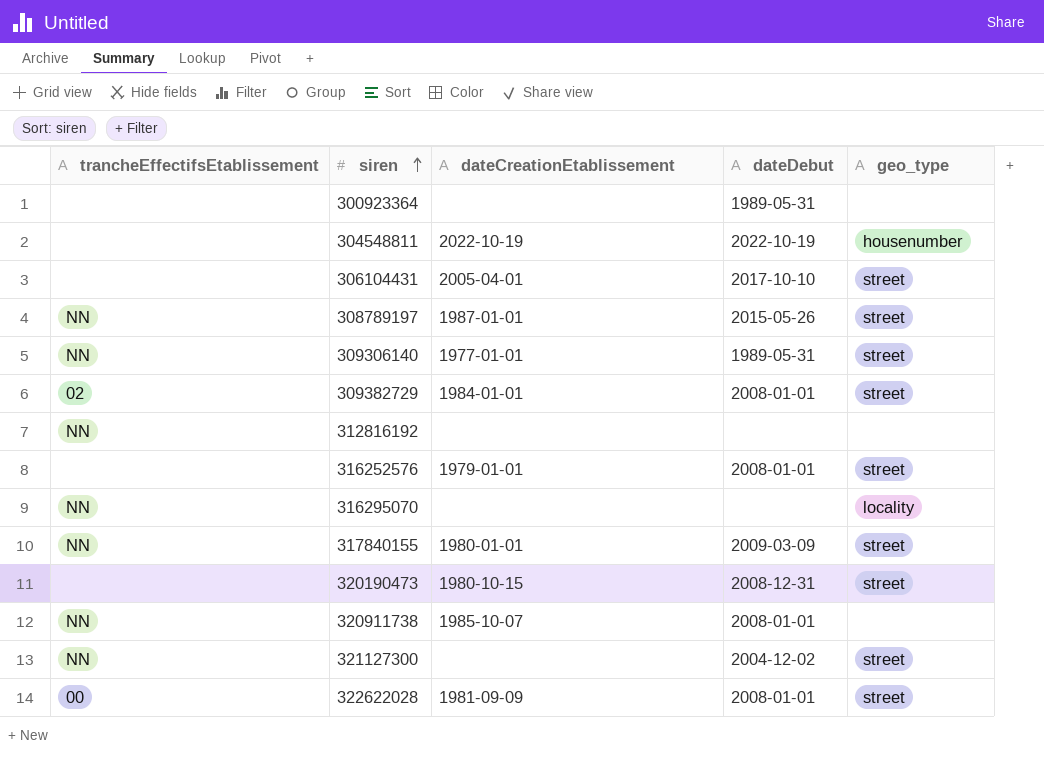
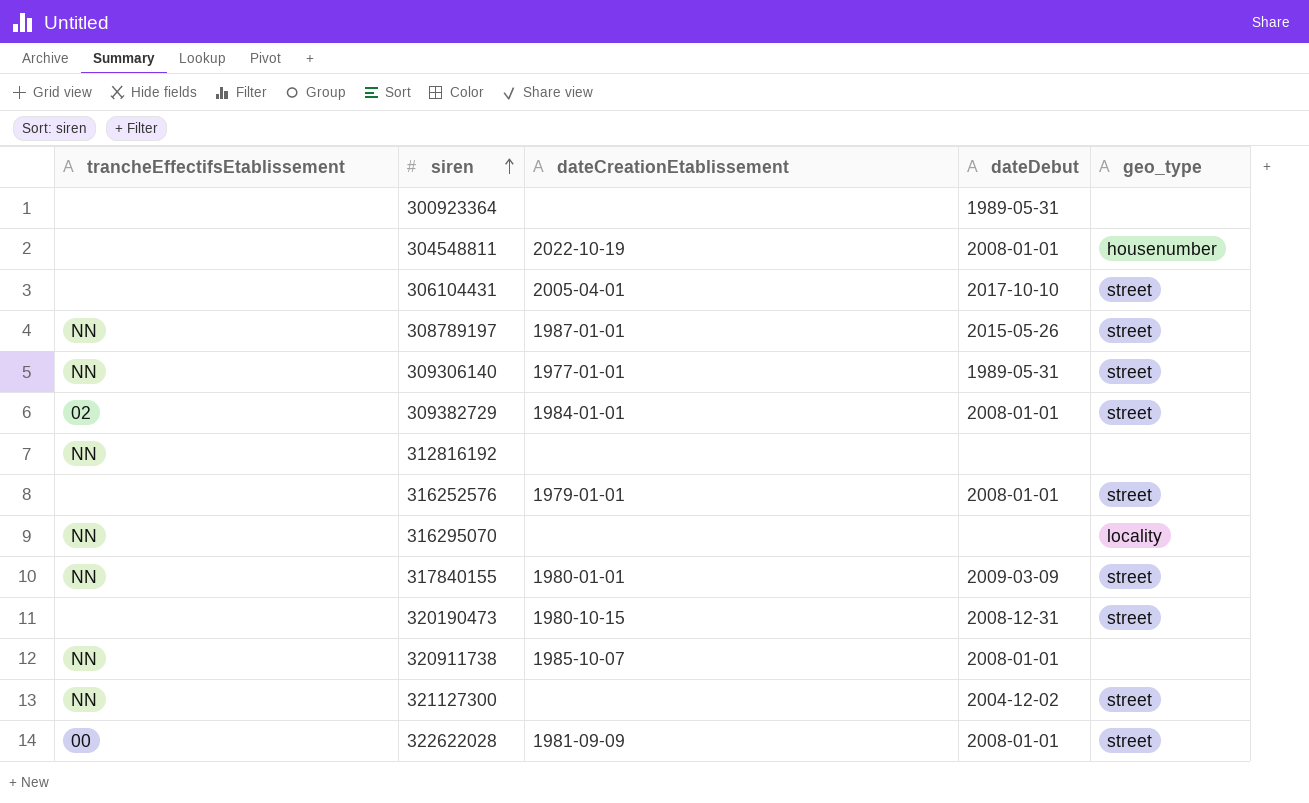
304548811 | dateDebut: 2022-10-19 -> 2008-01-01

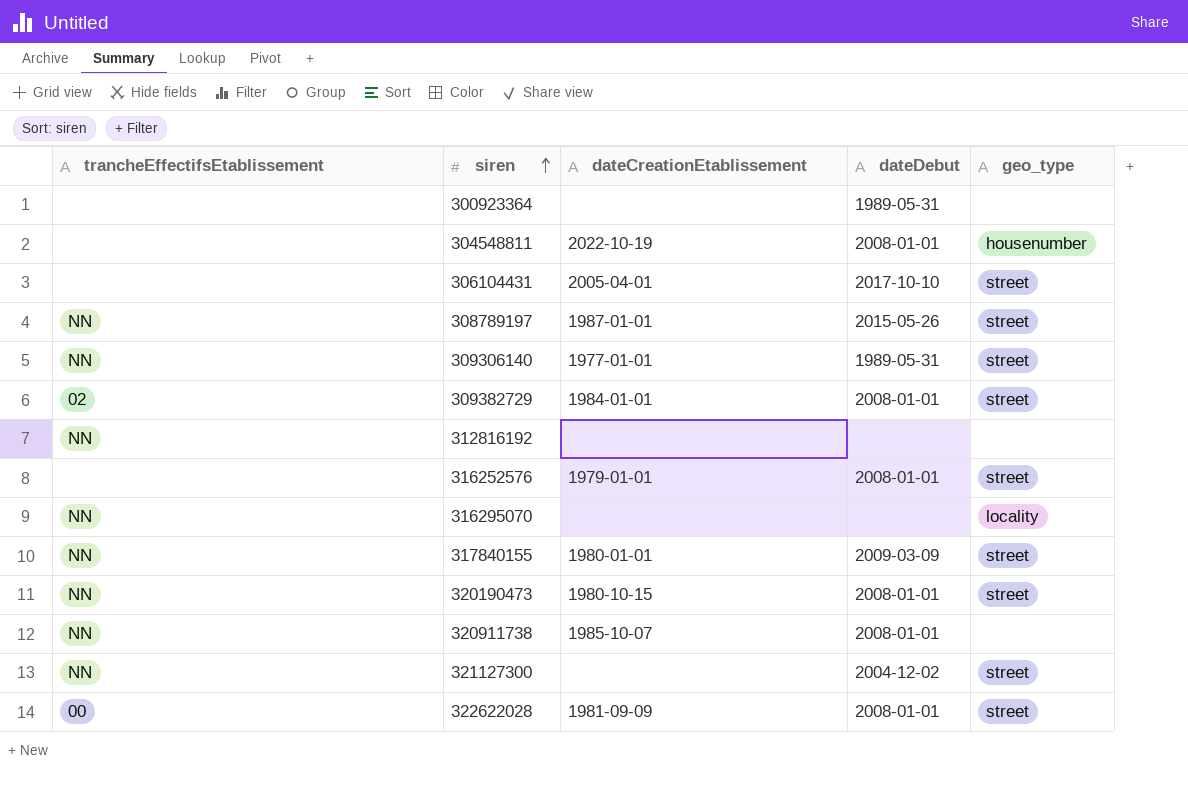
320190473 | trancheEffectifsEtablissement: none -> NN
320190473 | dateDebut: 2008-12-31 -> 2008-01-01

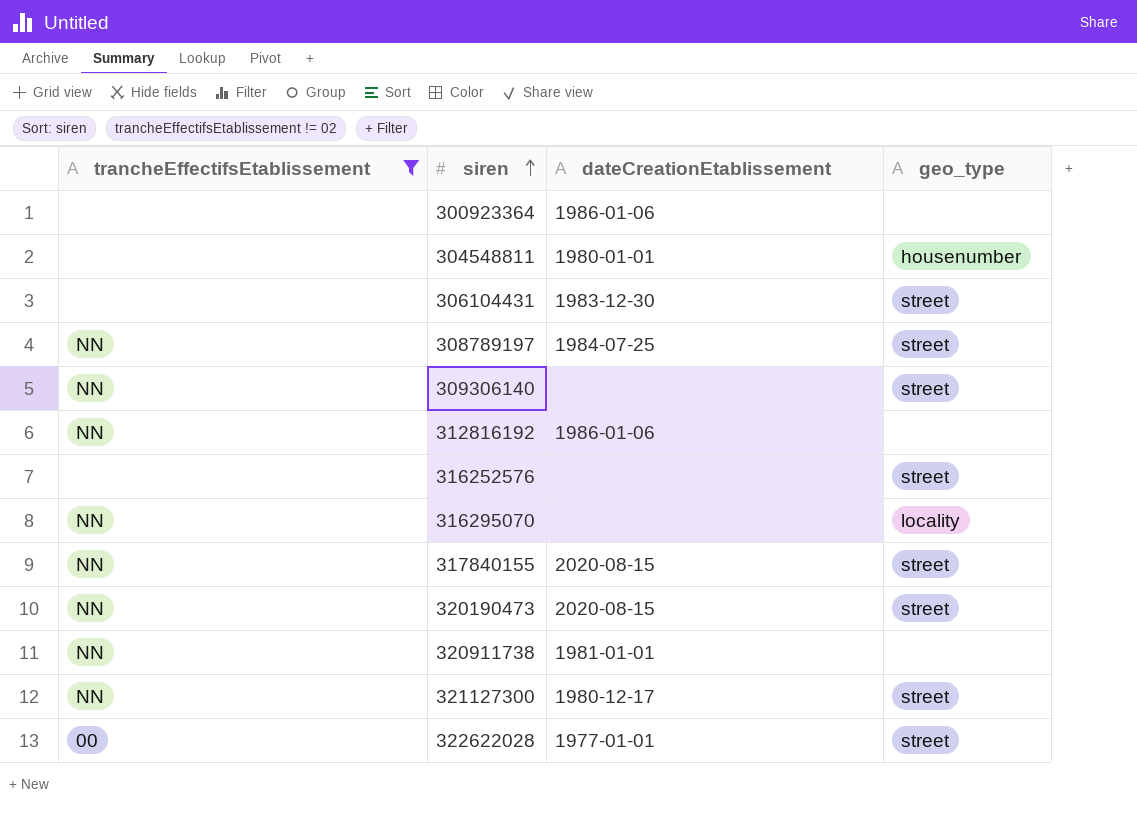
filter: none -> trancheEffectifsEtablissement != 02
column dateDebut | position: 4 -> none
300923364 | dateCreationEtablissement: none -> 1986-01-06
304548811 | dateCreationEtablissement: 2022-10-19 -> 1980-01-01
306104431 | dateCreationEtablissement: 2005-04-01 -> 1983-12-30
308789197 | dateCreationEtablissement: 1987-01-01 -> 1984-07-25
309306140 | dateCreationEtablissement: 1977-01-01 -> none
312816192 | dateCreationEtablissement: none -> 1986-01-06
316252576 | dateCreationEtablissement: 1979-01-01 -> none
317840155 | dateCreationEtablissement: 1980-01-01 -> 2020-08-15
320190473 | dateCreationEtablissement: 1980-10-15 -> 2020-08-15
320911738 | dateCreationEtablissement: 1985-10-07 -> 1981-01-01
321127300 | dateCreationEtablissement: none -> 1980-12-17
322622028 | dateCreationEtablissement: 1981-09-09 -> 1977-01-01

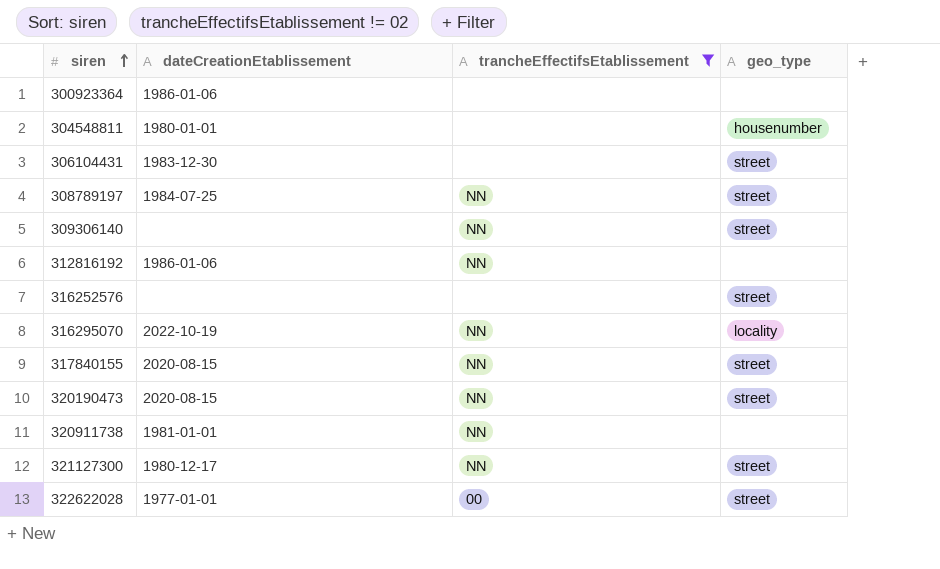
column trancheEffectifsEtablissement | position: 1 -> 3
316295070 | dateCreationEtablissement: none -> 2022-10-19

